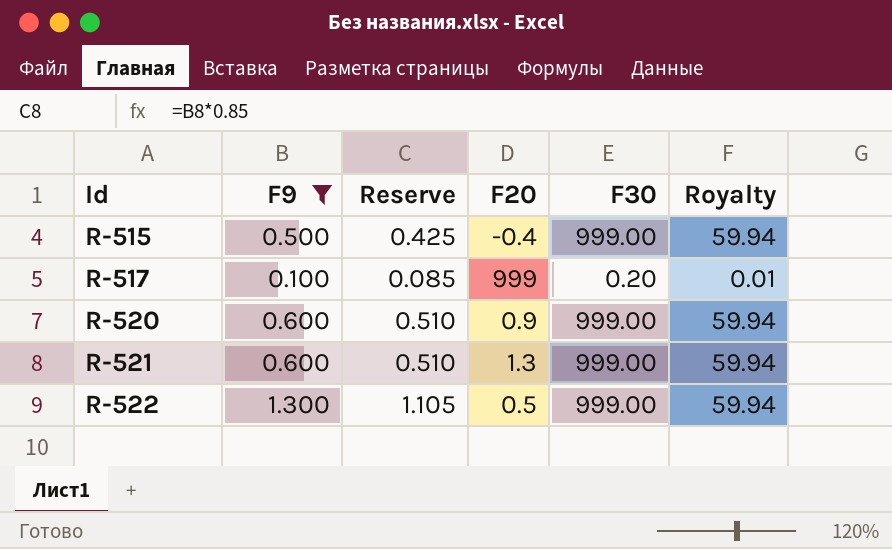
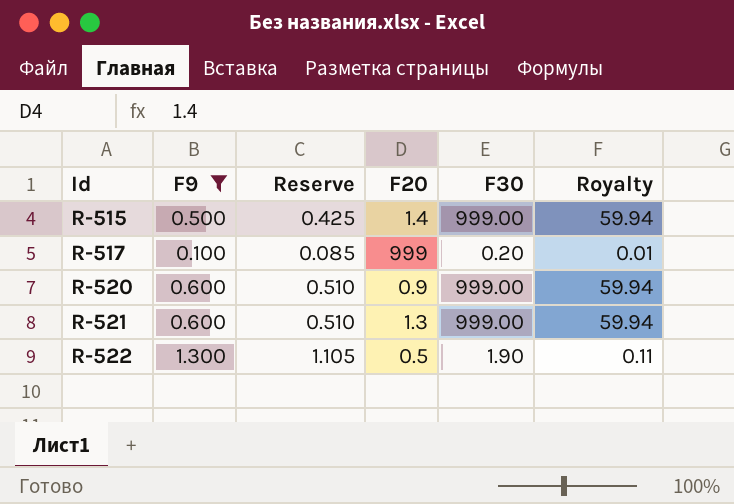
R-515 | F20: -0.4 -> 1.4
R-522 | F30: 999.00 -> 1.90
R-522 | Royalty: 59.94 -> 0.11

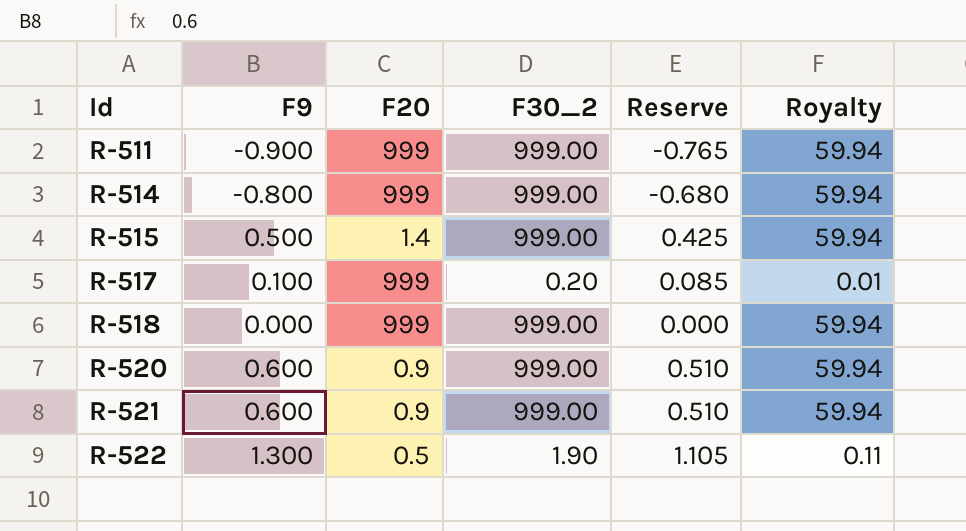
filter: F9 >= 0.100 -> none
column name: F30 -> F30_2
column Reserve | position: 3 -> 5
R-521 | F20: 1.3 -> 0.9

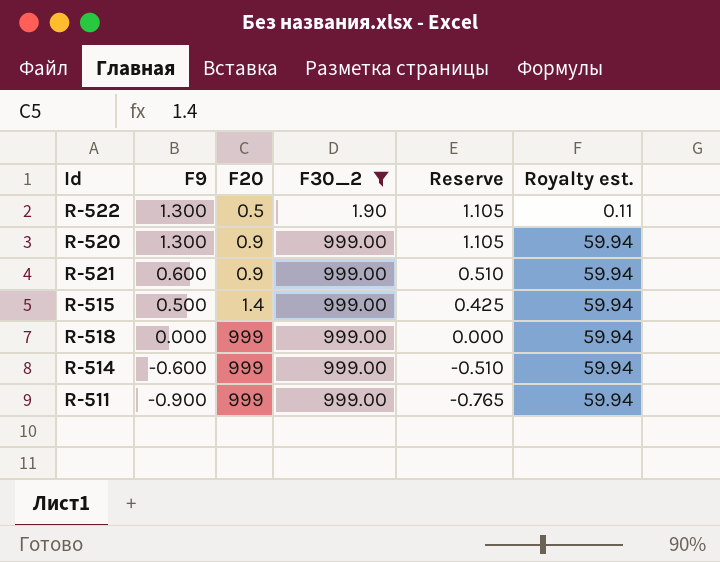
filter: none -> F30_2 != 0.20
row order: Id ascending -> F9 descending
column name: Royalty -> Royalty est.
R-520 | F9: 0.600 -> 1.300
R-520 | Reserve: 0.510 -> 1.105
R-514 | F9: -0.800 -> -0.600
R-514 | Reserve: -0.680 -> -0.510

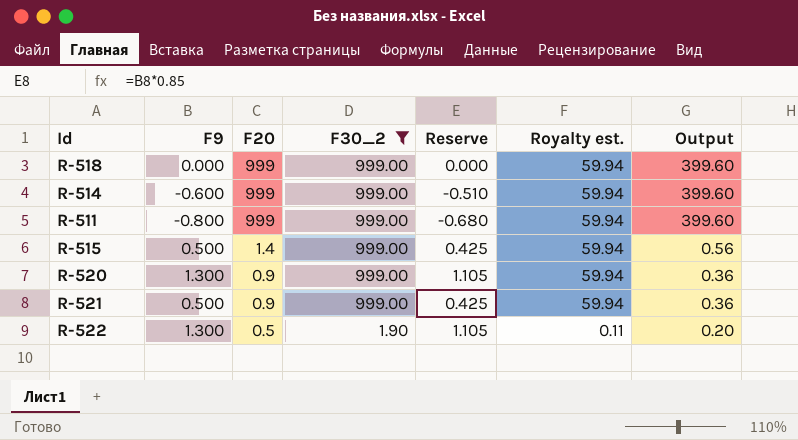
row order: F9 descending -> F20 descending
column Output | formula: none -> [F20] * 0.4
R-511 | F9: -0.900 -> -0.800
R-511 | Reserve: -0.765 -> -0.680
R-521 | F9: 0.600 -> 0.500
R-521 | Reserve: 0.510 -> 0.425

